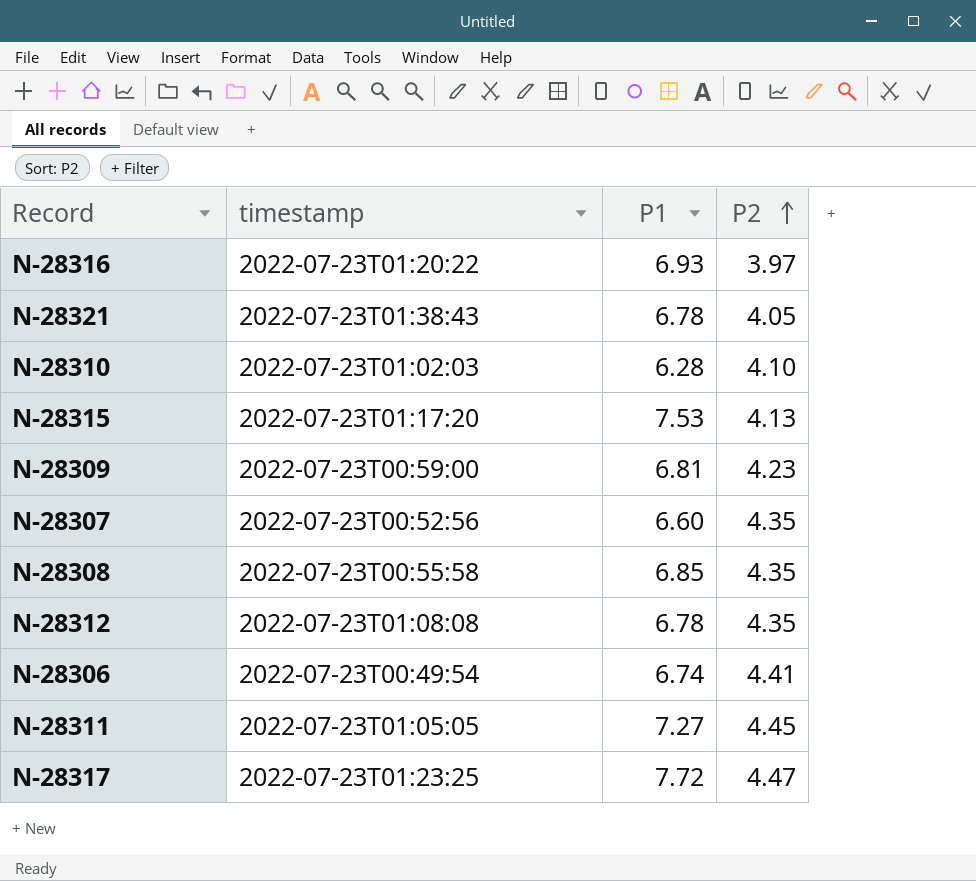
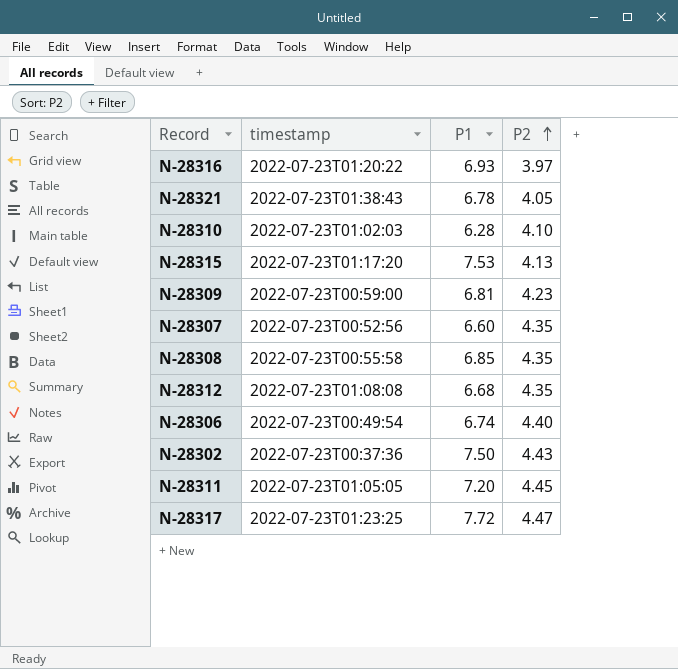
N-28312 | P1: 6.78 -> 6.68
N-28306 | P2: 4.41 -> 4.40
row N-28302: none -> 2022-07-23T00:37:36 | 7.50 | 4.43
N-28311 | P1: 7.27 -> 7.20

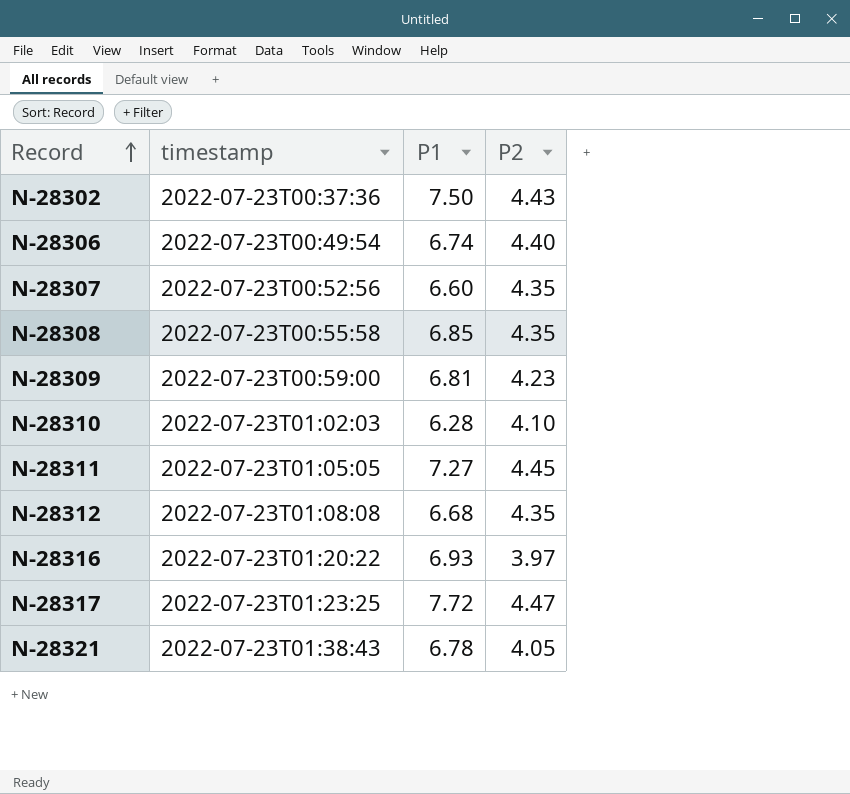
row order: P2 ascending -> Record ascending
row N-28315: 2022-07-23T01:17:20 | 7.53 | 4.13 -> none
N-28311 | P1: 7.20 -> 7.27

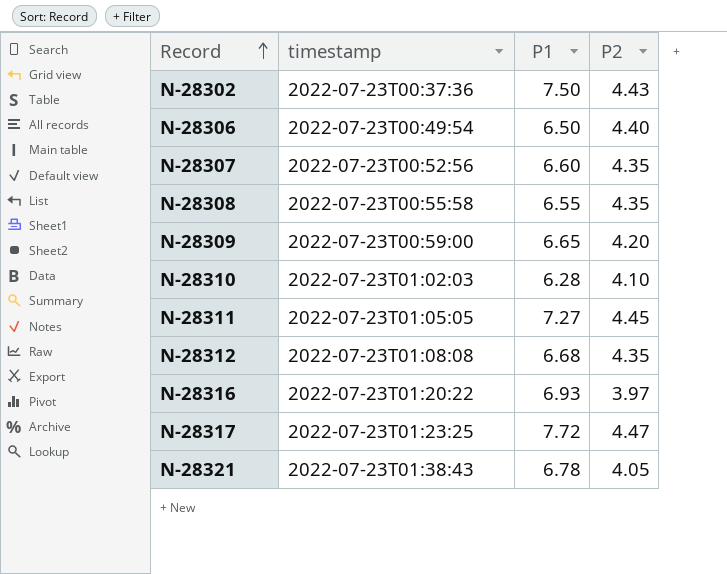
N-28306 | P1: 6.74 -> 6.50
N-28308 | P1: 6.85 -> 6.55
N-28309 | P1: 6.81 -> 6.65
N-28309 | P2: 4.23 -> 4.20

